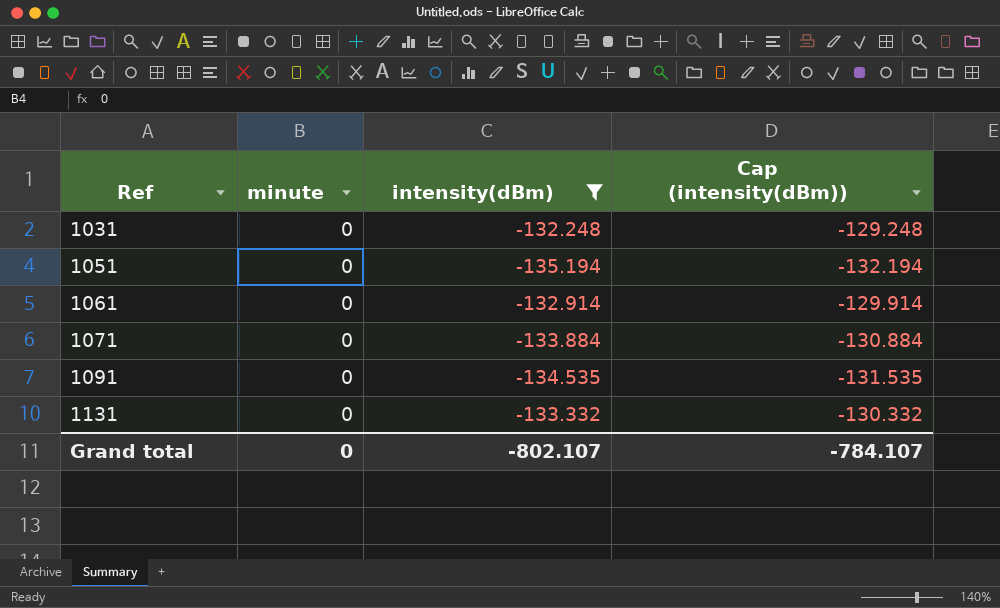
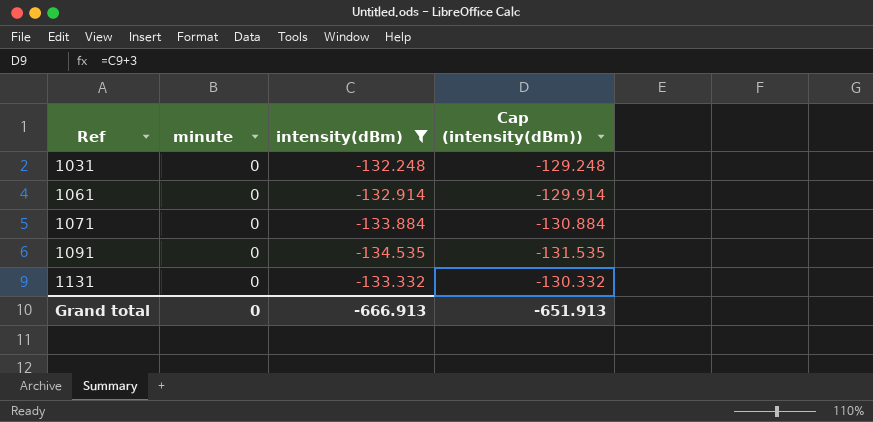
row 1051: 0 | -135.194 | -132.194 -> none
Grand total | intensity(dBm): -802.107 -> -666.913
Grand total | Cap (intensity(dBm)): -784.107 -> -651.913

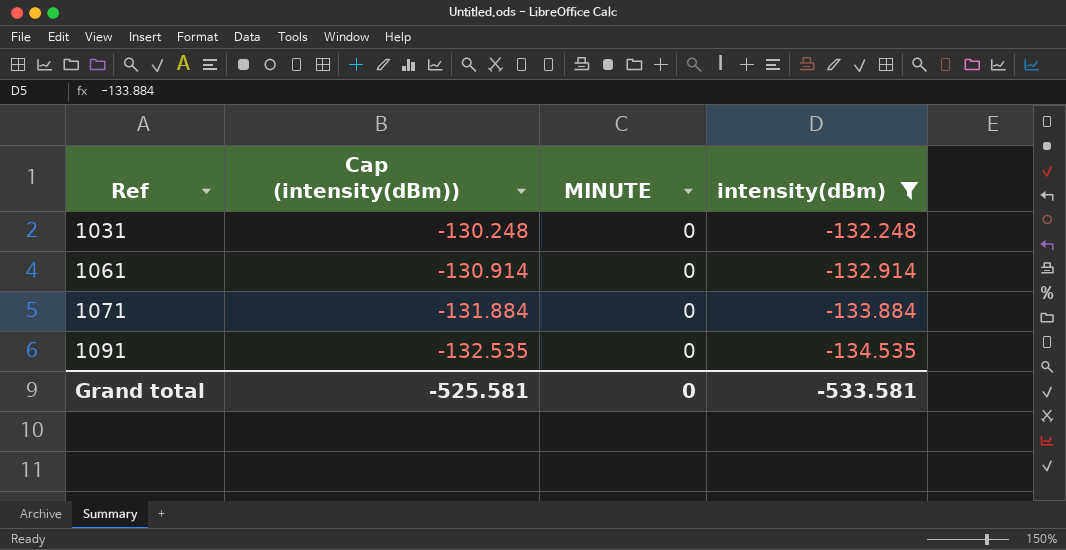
column Cap (intensity(dBm)) | formula: [intensity(dBm)] + 3 -> [intensity(dBm)] + 2
column Cap (intensity(dBm)) | position: 4 -> 2
column name: minute -> MINUTE
row 1131: 0 | -133.332 | -130.332 -> none
Grand total | Cap (intensity(dBm)): -651.913 -> -525.581
Grand total | intensity(dBm): -666.913 -> -533.581

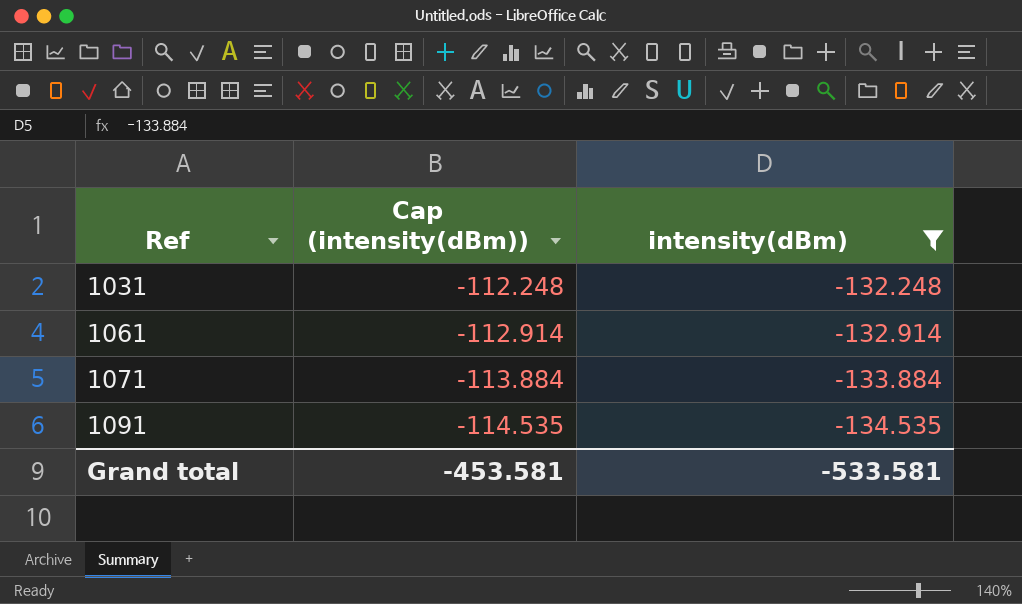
column MINUTE | position: 3 -> none
column Cap (intensity(dBm)) | formula: [intensity(dBm)] + 2 -> [intensity(dBm)] + 20
Grand total | Cap (intensity(dBm)): -525.581 -> -453.581

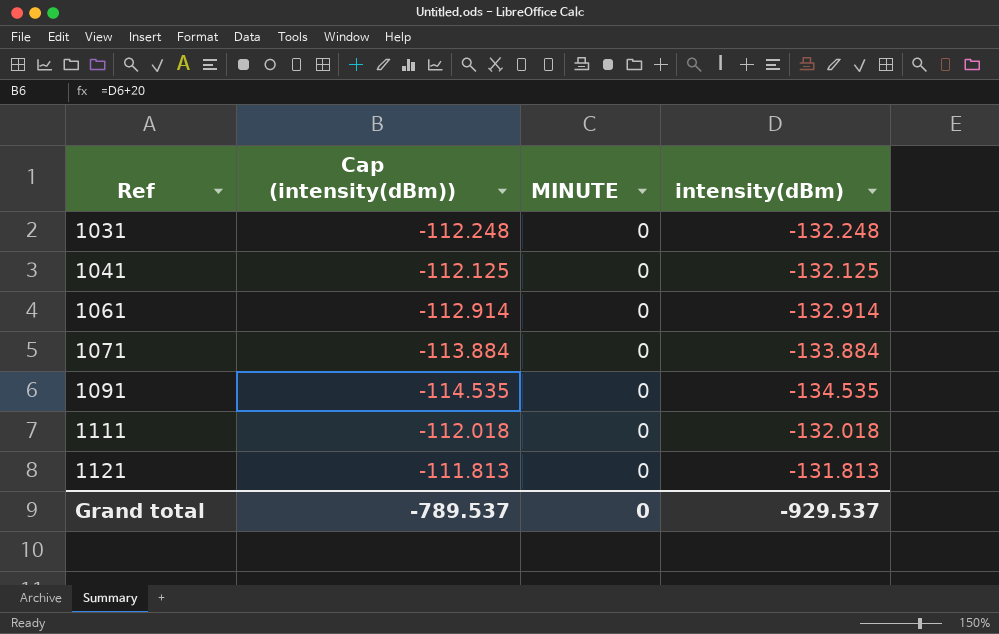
filter: intensity(dBm) <= -132.248 -> none
column MINUTE | position: none -> 3
Grand total | Cap (intensity(dBm)): -453.581 -> -789.537
Grand total | intensity(dBm): -533.581 -> -929.537

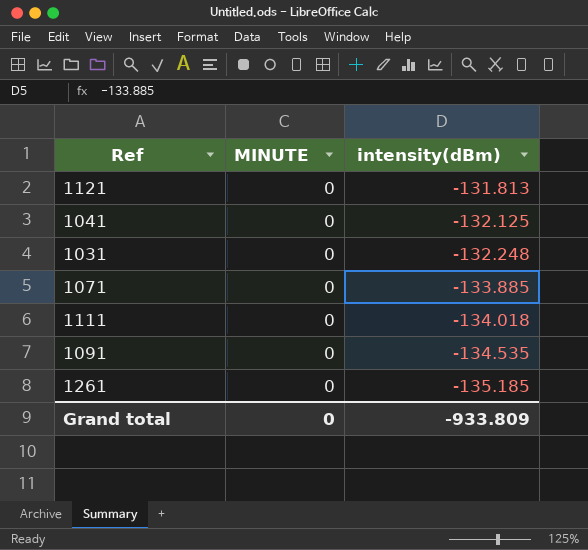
row order: Ref ascending -> intensity(dBm) descending
column Cap (intensity(dBm)) | formula: [intensity(dBm)] + 20 -> none
row 1061: -112.914 | 0 | -132.914 -> none
1071 | intensity(dBm): -133.884 -> -133.885
1111 | intensity(dBm): -132.018 -> -134.018
row 1261: none -> 0 | -135.185
Grand total | intensity(dBm): -929.537 -> -933.809

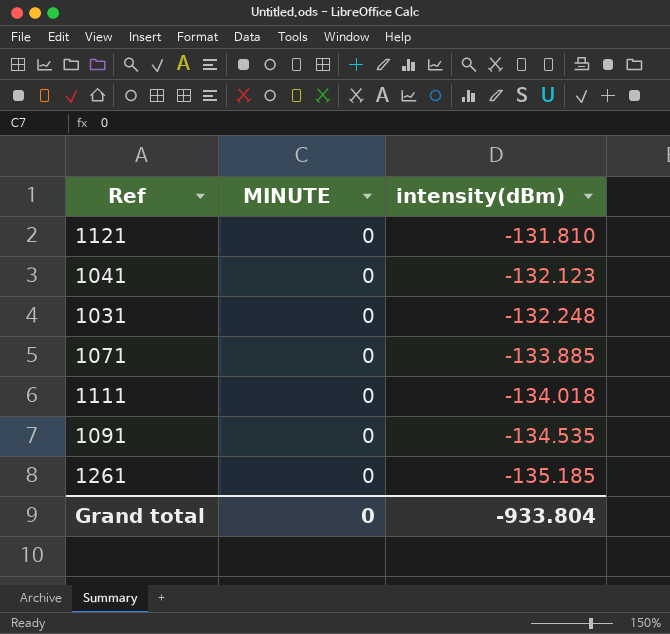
1121 | intensity(dBm): -131.813 -> -131.810
1041 | intensity(dBm): -132.125 -> -132.123
Grand total | intensity(dBm): -933.809 -> -933.804

